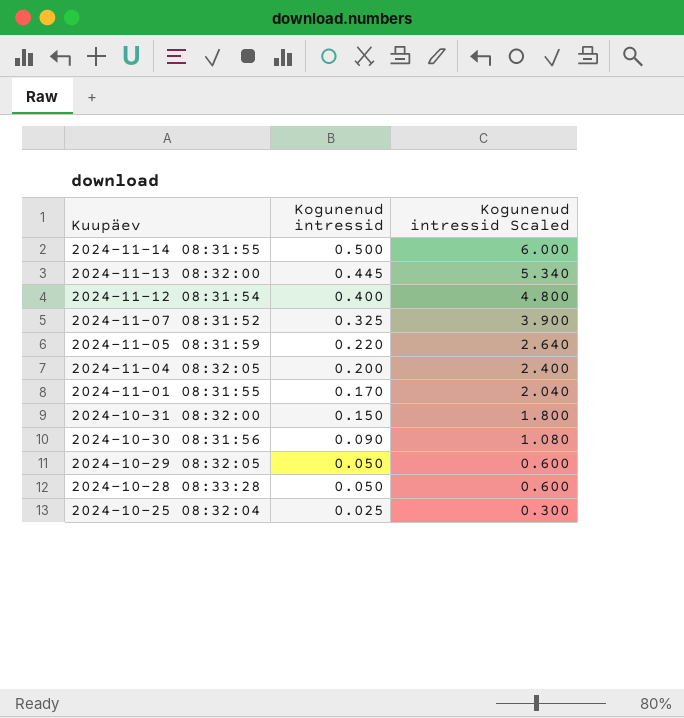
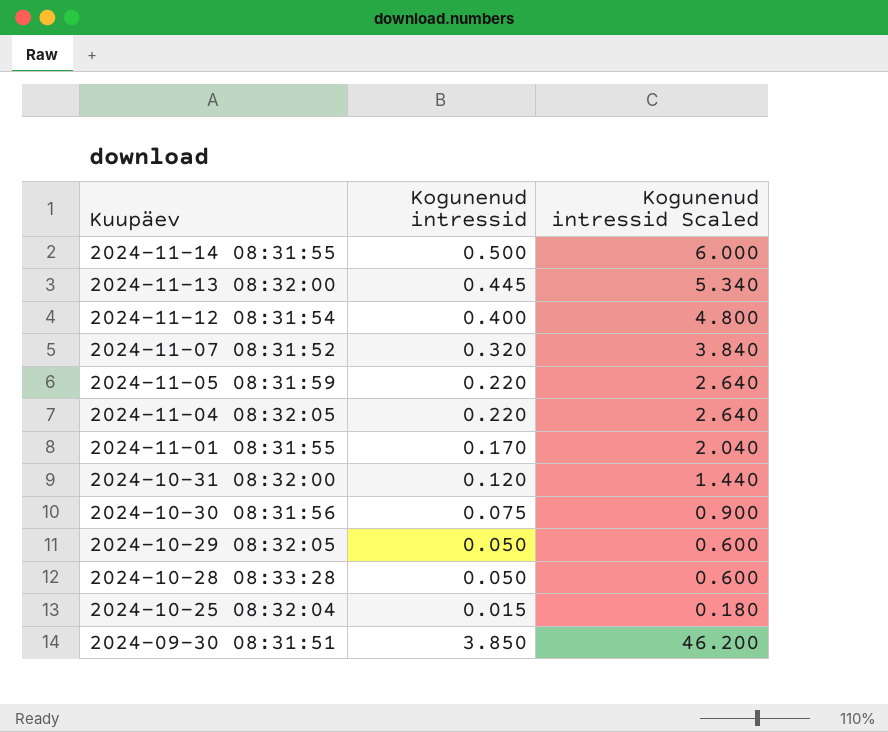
2024-11-07 08:31:52 | Kogunenud intressid: 0.325 -> 0.320
2024-11-07 08:31:52 | Kogunenud intressid Scaled: 3.900 -> 3.840
2024-11-04 08:32:05 | Kogunenud intressid: 0.200 -> 0.220
2024-11-04 08:32:05 | Kogunenud intressid Scaled: 2.400 -> 2.640
2024-10-31 08:32:00 | Kogunenud intressid: 0.150 -> 0.120
2024-10-31 08:32:00 | Kogunenud intressid Scaled: 1.800 -> 1.440
2024-10-30 08:31:56 | Kogunenud intressid: 0.090 -> 0.075
2024-10-30 08:31:56 | Kogunenud intressid Scaled: 1.080 -> 0.900
2024-10-25 08:32:04 | Kogunenud intressid: 0.025 -> 0.015
2024-10-25 08:32:04 | Kogunenud intressid Scaled: 0.300 -> 0.180
row 2024-09-30 08:31:51: none -> 3.850 | 46.200

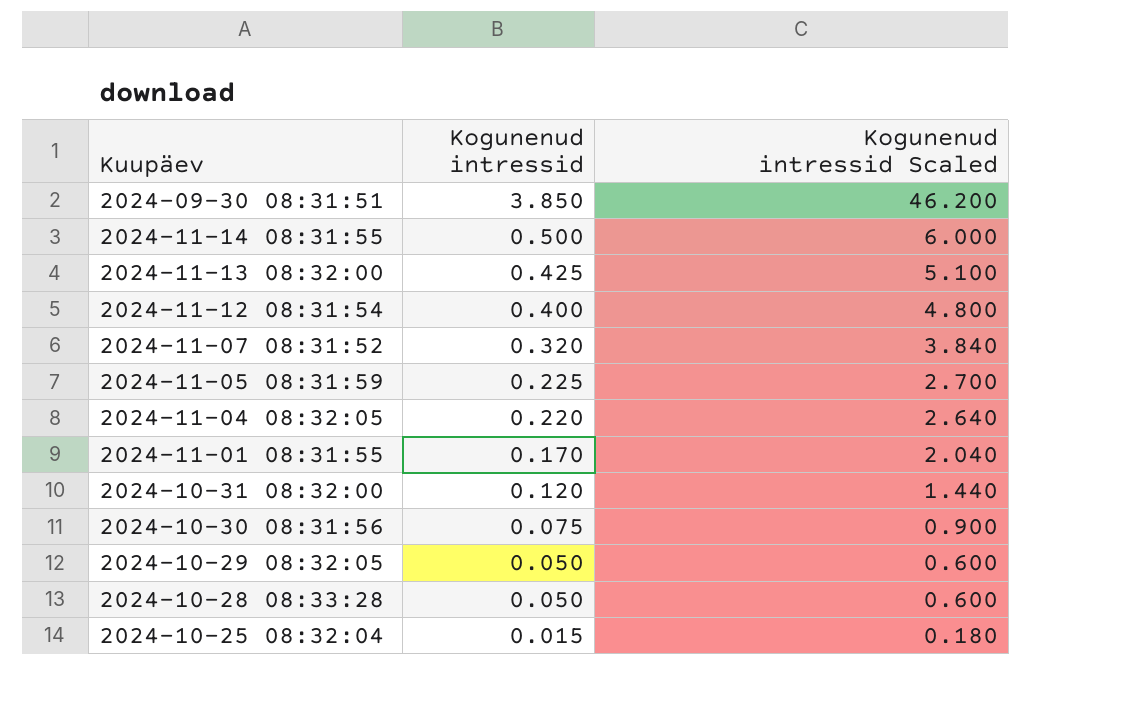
row order: Kuupäev descending -> Kogunenud intressid descending
2024-11-13 08:32:00 | Kogunenud intressid: 0.445 -> 0.425
2024-11-13 08:32:00 | Kogunenud intressid Scaled: 5.340 -> 5.100
2024-11-05 08:31:59 | Kogunenud intressid: 0.220 -> 0.225
2024-11-05 08:31:59 | Kogunenud intressid Scaled: 2.640 -> 2.700

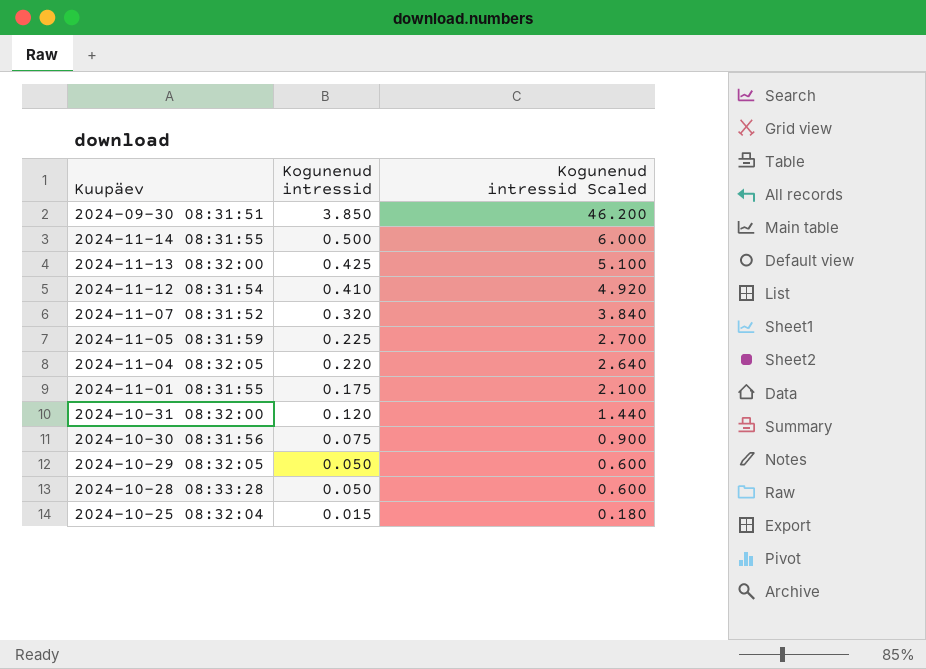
2024-11-12 08:31:54 | Kogunenud intressid: 0.400 -> 0.410
2024-11-12 08:31:54 | Kogunenud intressid Scaled: 4.800 -> 4.920
2024-11-01 08:31:55 | Kogunenud intressid: 0.170 -> 0.175
2024-11-01 08:31:55 | Kogunenud intressid Scaled: 2.040 -> 2.100

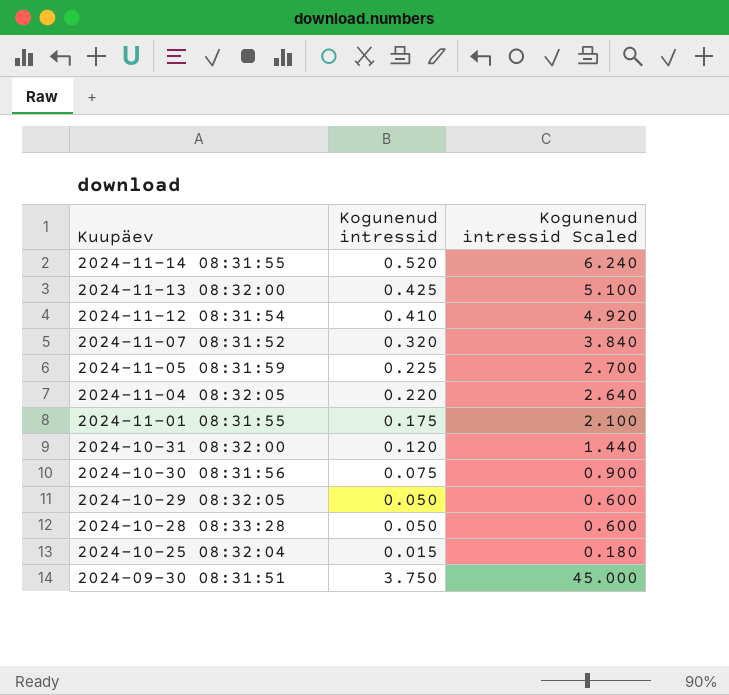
row order: Kogunenud intressid descending -> Kuupäev descending
2024-11-14 08:31:55 | Kogunenud intressid: 0.500 -> 0.520
2024-11-14 08:31:55 | Kogunenud intressid Scaled: 6.000 -> 6.240
2024-09-30 08:31:51 | Kogunenud intressid: 3.850 -> 3.750
2024-09-30 08:31:51 | Kogunenud intressid Scaled: 46.200 -> 45.000

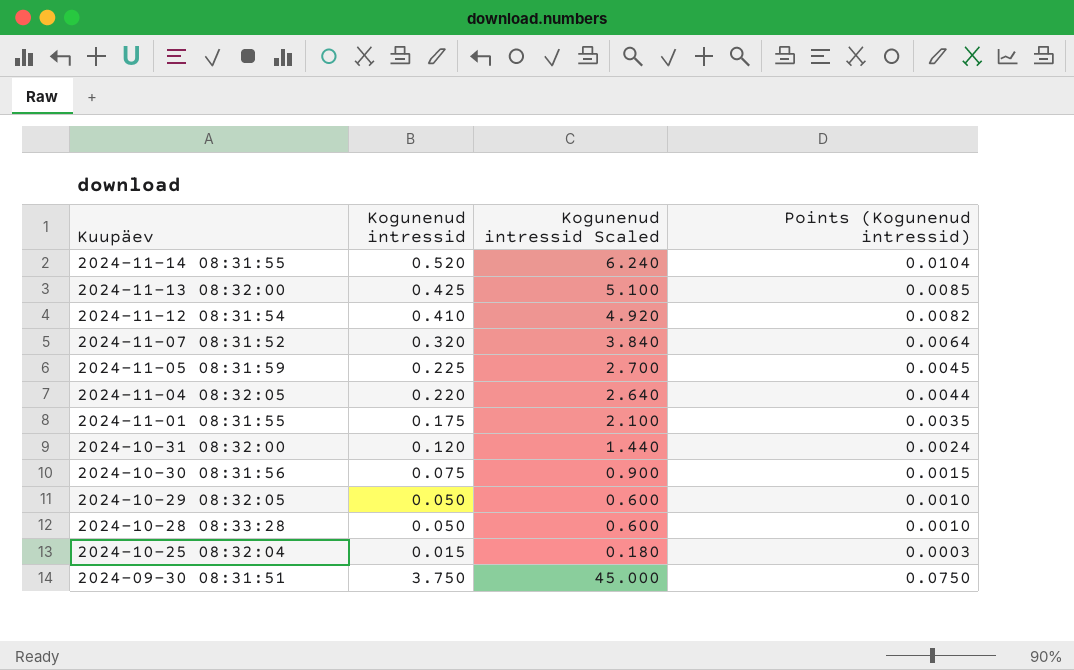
column Points (Kogunenud intressid) | formula: none -> [Kogunenud intressid] * 0.02

